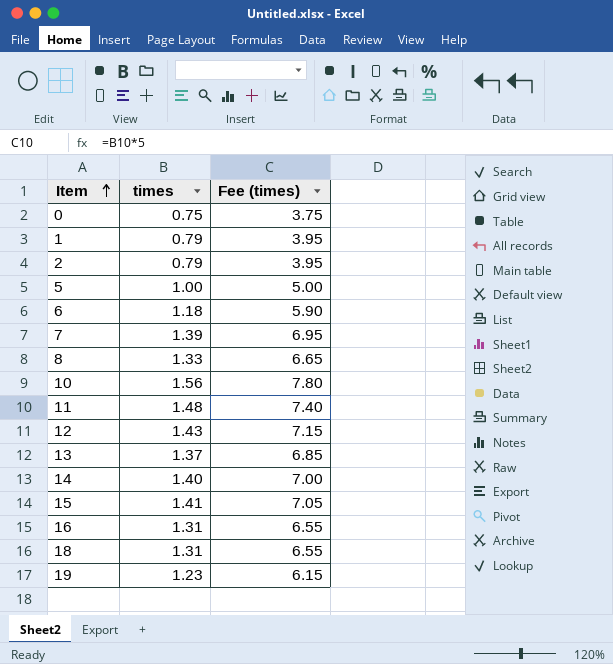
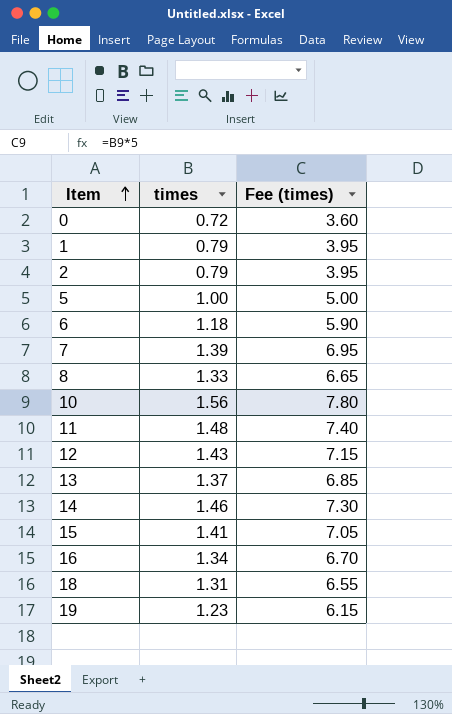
0 | times: 0.75 -> 0.72
0 | Fee (times): 3.75 -> 3.60
14 | times: 1.40 -> 1.46
14 | Fee (times): 7.00 -> 7.30
16 | times: 1.31 -> 1.34
16 | Fee (times): 6.55 -> 6.70

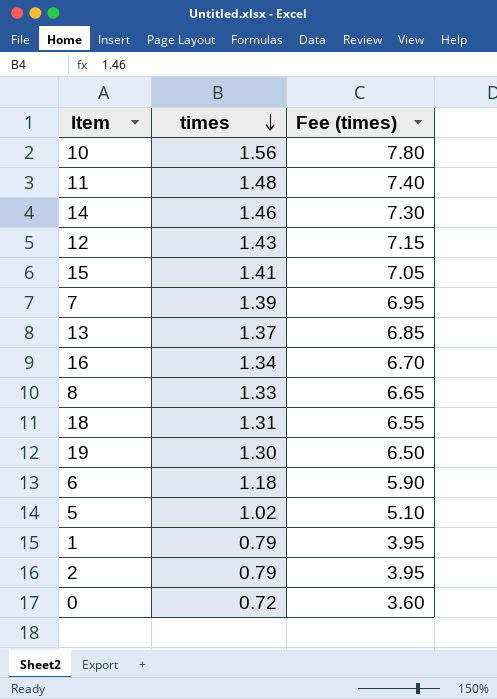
row order: Item ascending -> times descending
19 | times: 1.23 -> 1.30
19 | Fee (times): 6.15 -> 6.50
5 | times: 1.00 -> 1.02
5 | Fee (times): 5.00 -> 5.10

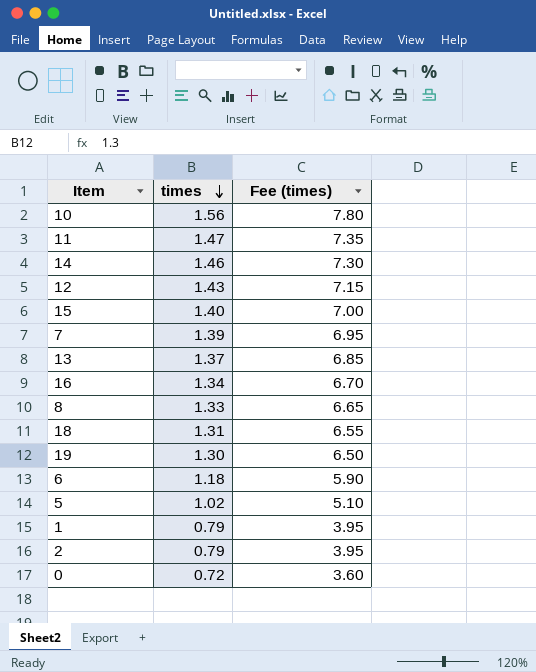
11 | times: 1.48 -> 1.47
11 | Fee (times): 7.40 -> 7.35
15 | times: 1.41 -> 1.40
15 | Fee (times): 7.05 -> 7.00

